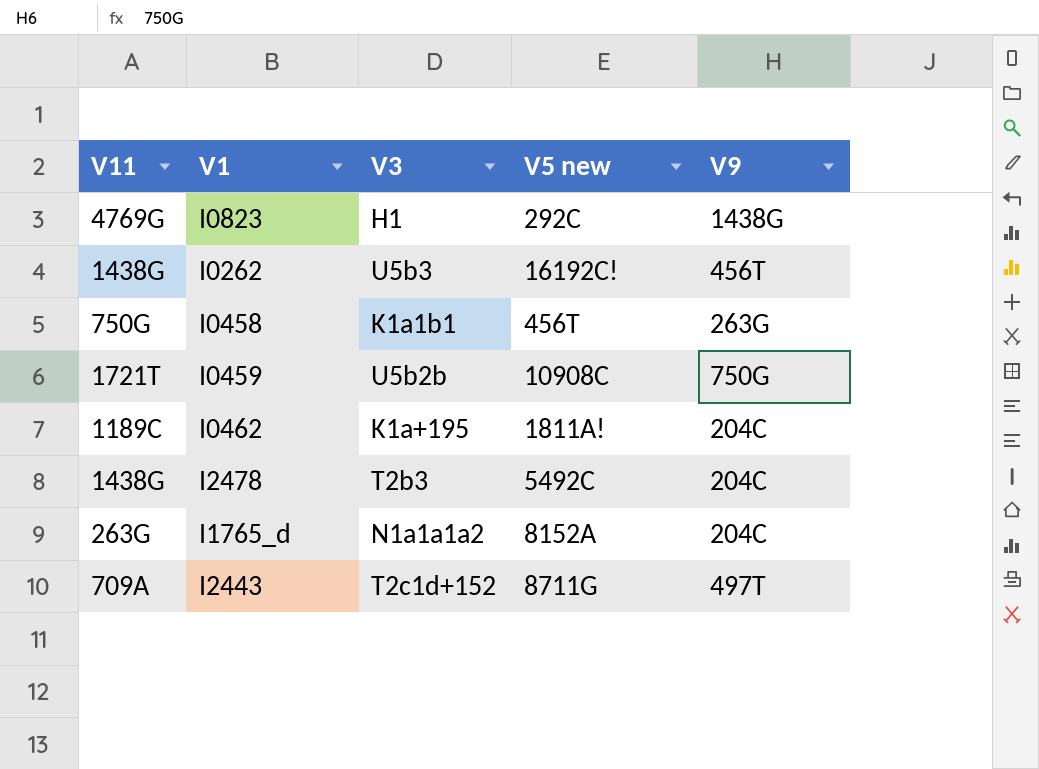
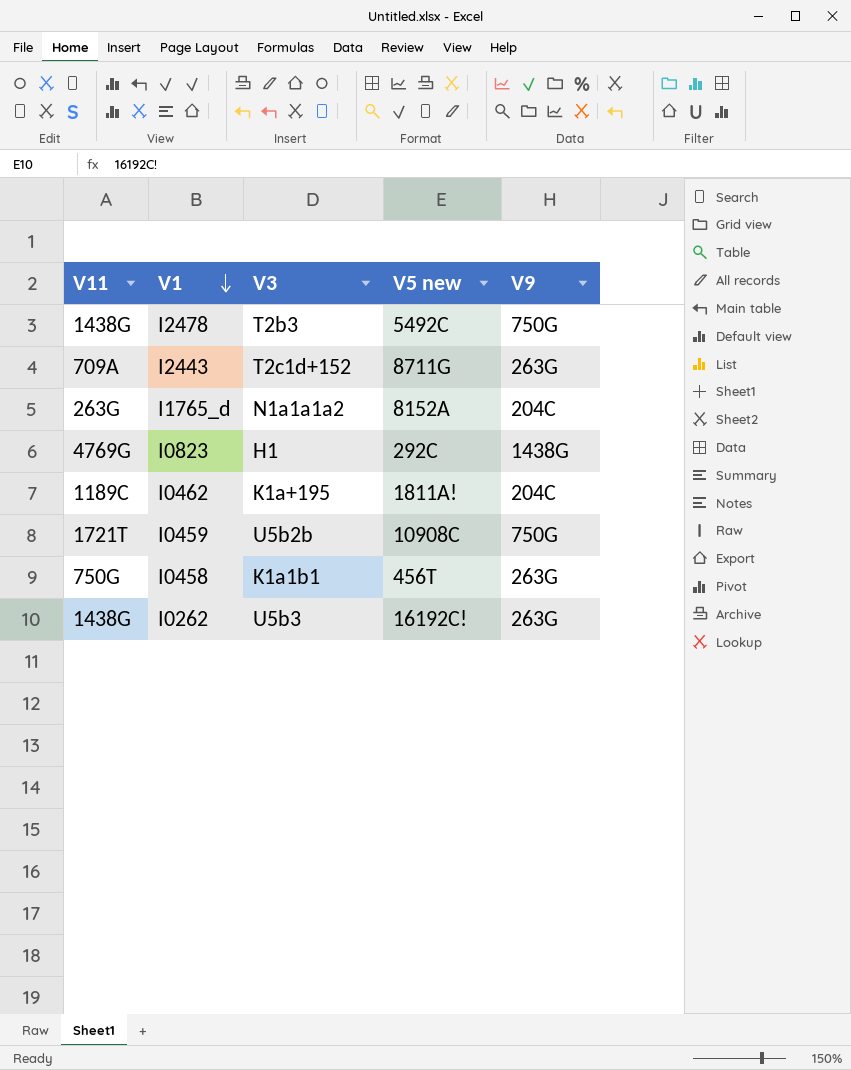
row order: none -> V1 descending
I2478 | V9: 204C -> 750G
I2443 | V9: 497T -> 263G
I0262 | V9: 456T -> 263G

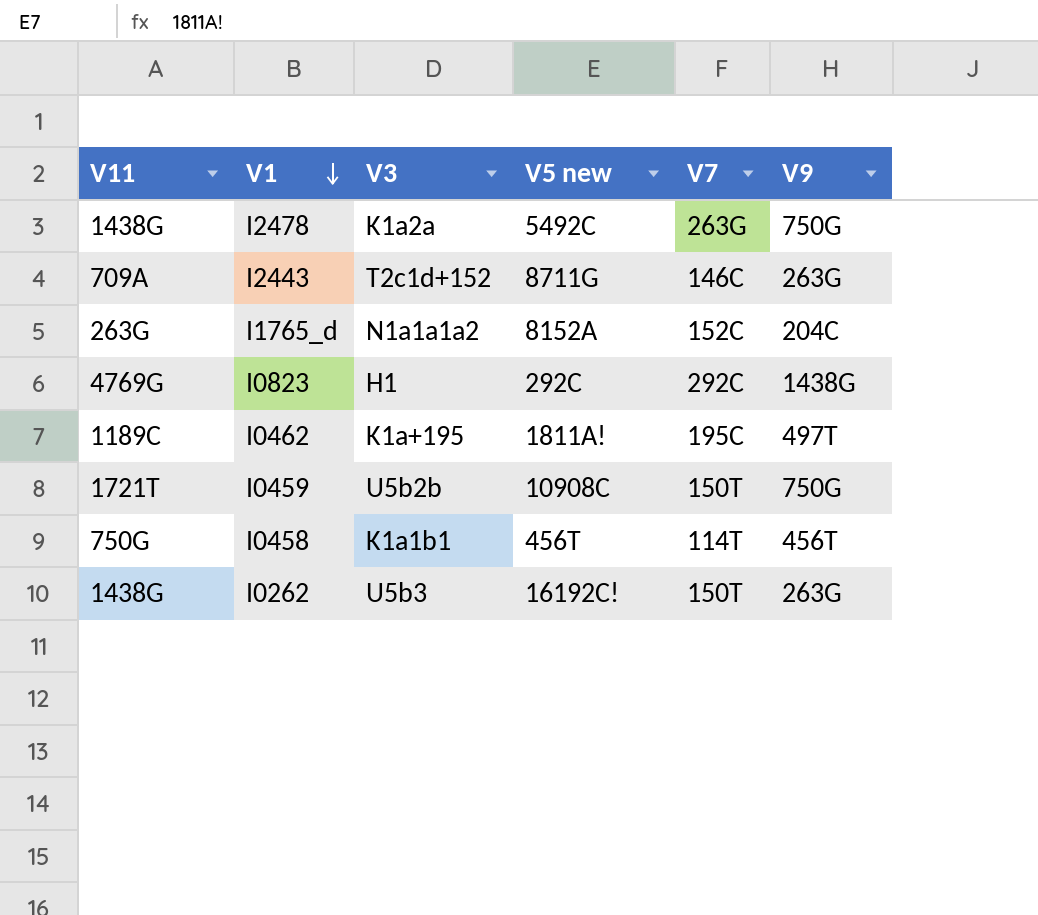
column V7 | position: none -> 5
I2478 | V3: T2b3 -> K1a2a
I0462 | V9: 204C -> 497T
I0458 | V9: 263G -> 456T

